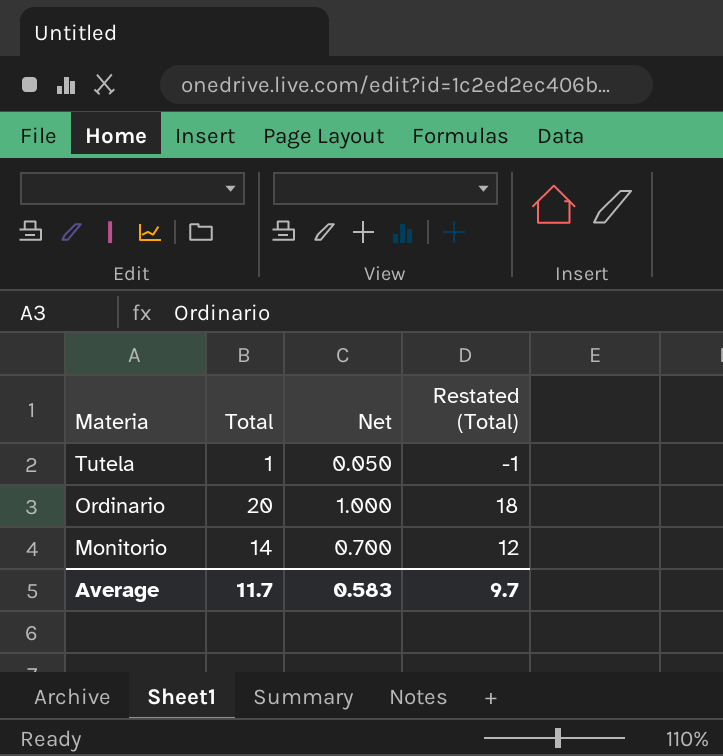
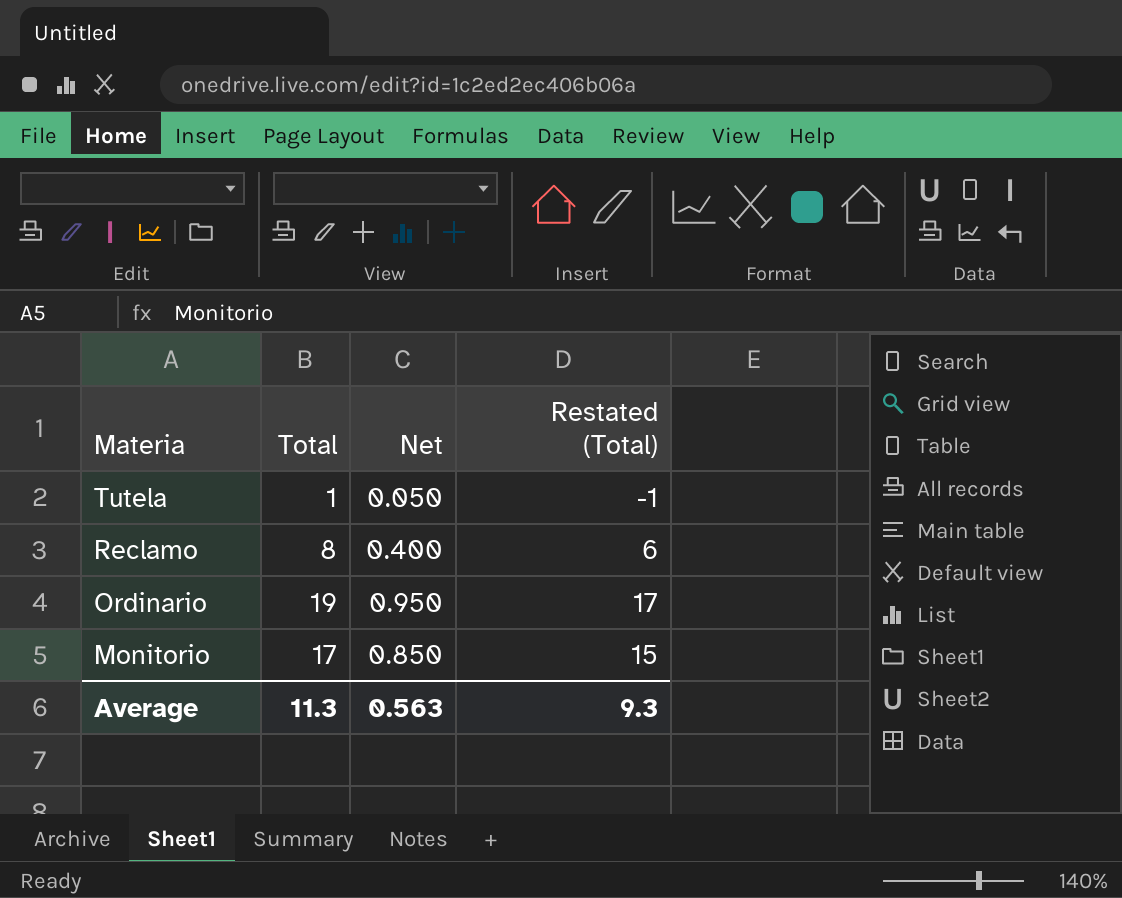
row Reclamo: none -> 8 | 0.400 | 6
Ordinario | Total: 20 -> 19
Ordinario | Net: 1.000 -> 0.950
Ordinario | Restated (Total): 18 -> 17
Monitorio | Total: 14 -> 17
Monitorio | Net: 0.700 -> 0.850
Monitorio | Restated (Total): 12 -> 15
Average | Total: 11.7 -> 11.3
Average | Net: 0.583 -> 0.563
Average | Restated (Total): 9.7 -> 9.3

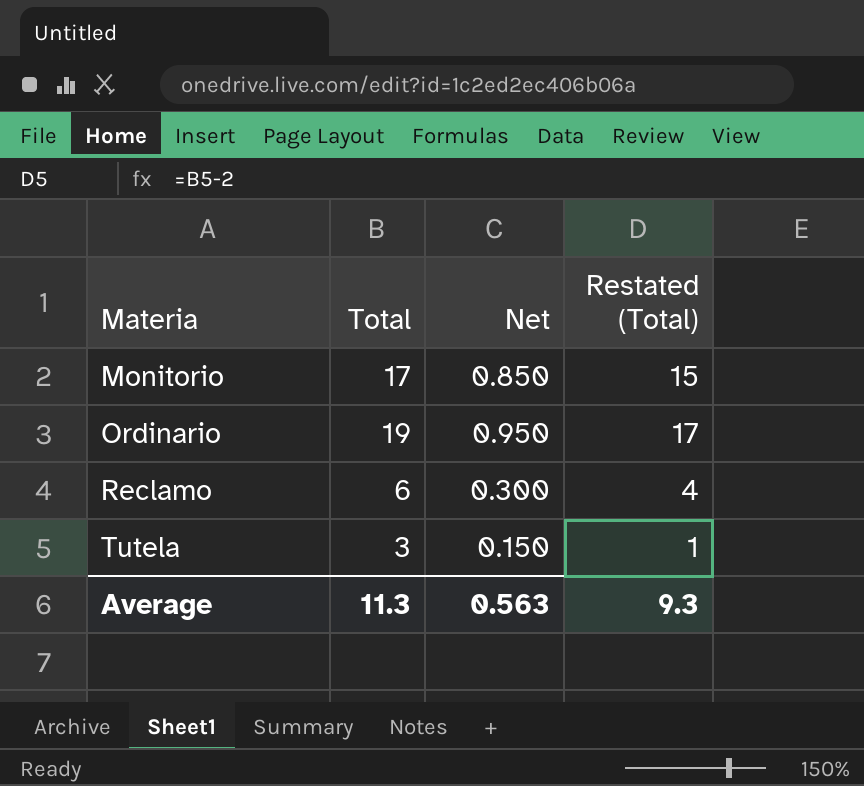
row order: Materia descending -> Materia ascending
Reclamo | Total: 8 -> 6
Reclamo | Net: 0.400 -> 0.300
Reclamo | Restated (Total): 6 -> 4
Tutela | Total: 1 -> 3
Tutela | Net: 0.050 -> 0.150
Tutela | Restated (Total): -1 -> 1

